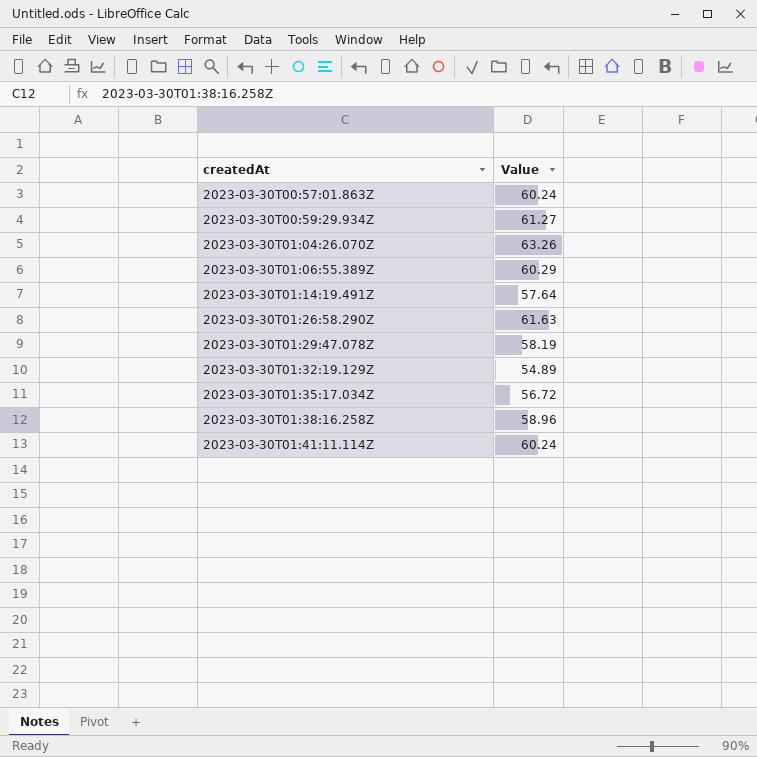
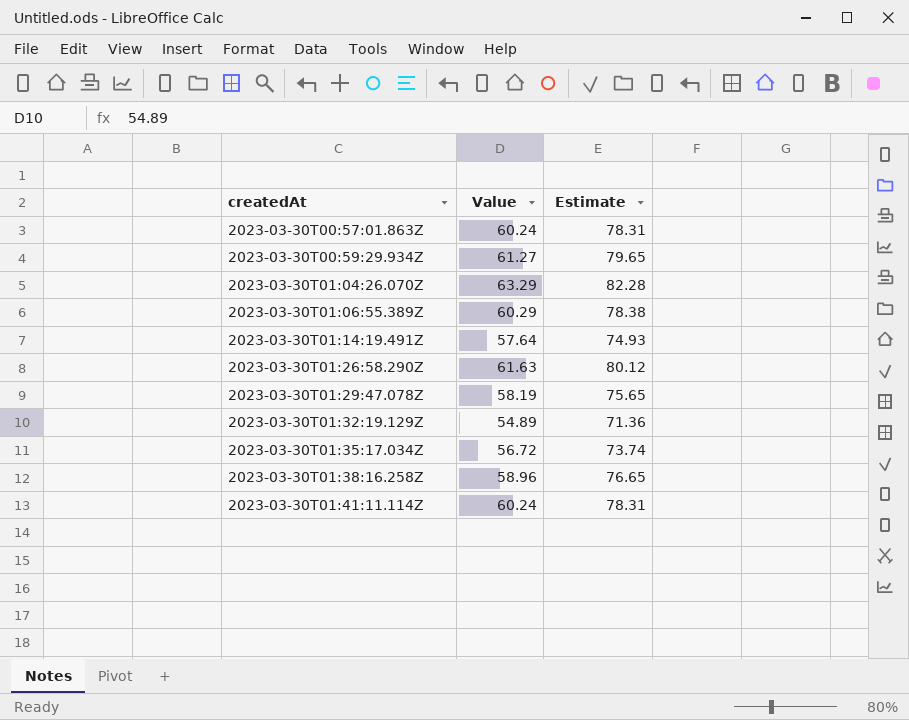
column Estimate | formula: none -> [Value] * 1.3
2023-03-30T01:04:26.070Z | Value: 63.26 -> 63.29

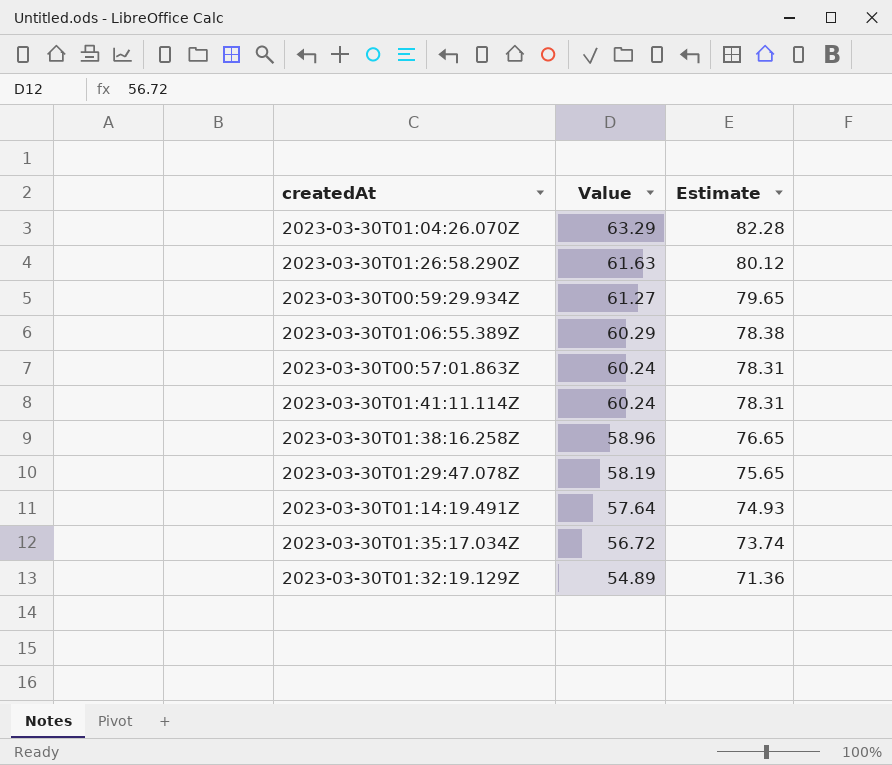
row order: createdAt ascending -> Value descending

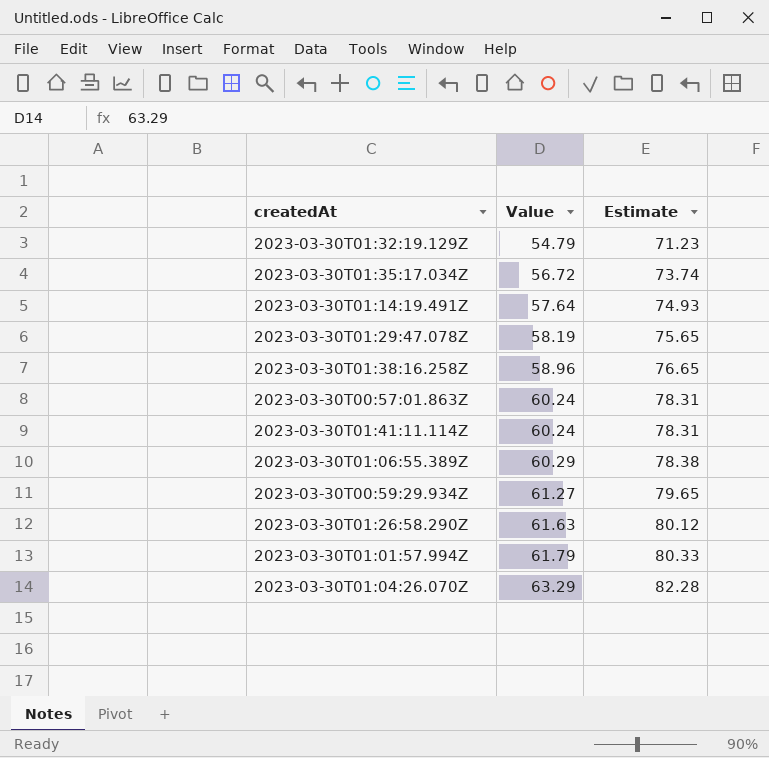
row order: Value descending -> Value ascending
2023-03-30T01:32:19.129Z | Value: 54.89 -> 54.79
2023-03-30T01:32:19.129Z | Estimate: 71.36 -> 71.23
row 2023-03-30T01:01:57.994Z: none -> 61.79 | 80.33

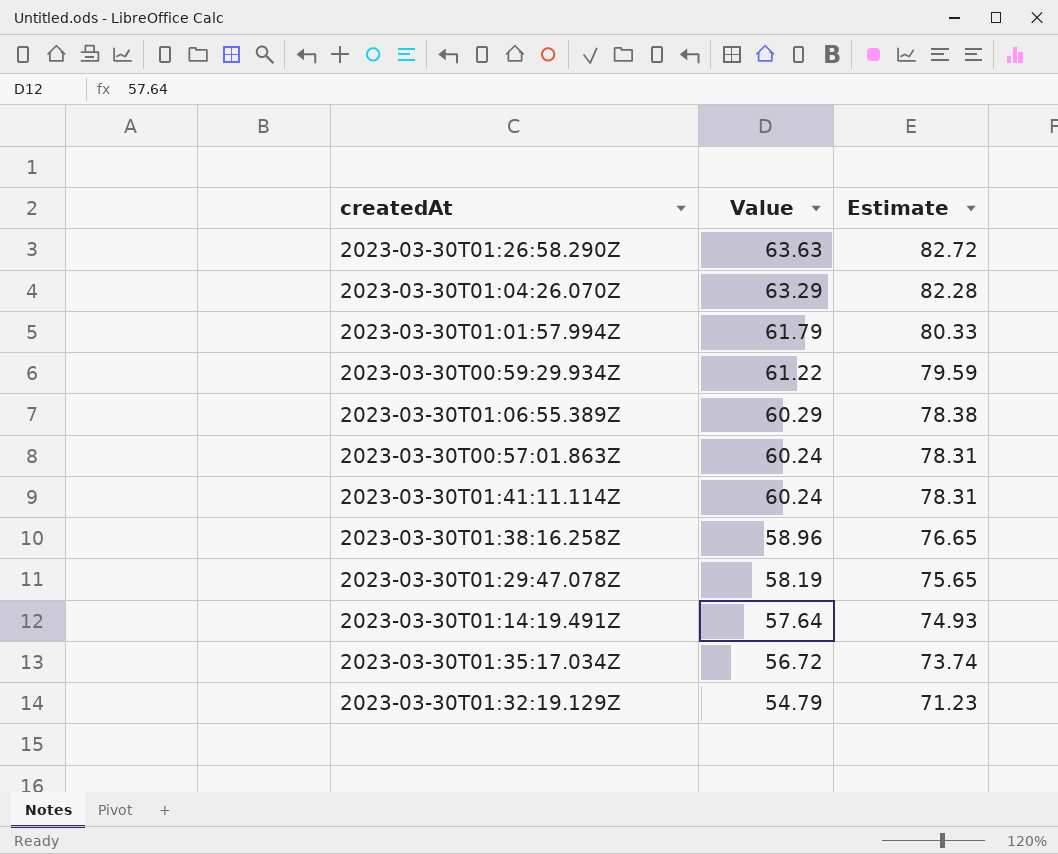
row order: Value ascending -> Value descending
2023-03-30T01:26:58.290Z | Value: 61.63 -> 63.63
2023-03-30T01:26:58.290Z | Estimate: 80.12 -> 82.72
2023-03-30T00:59:29.934Z | Value: 61.27 -> 61.22
2023-03-30T00:59:29.934Z | Estimate: 79.65 -> 79.59

